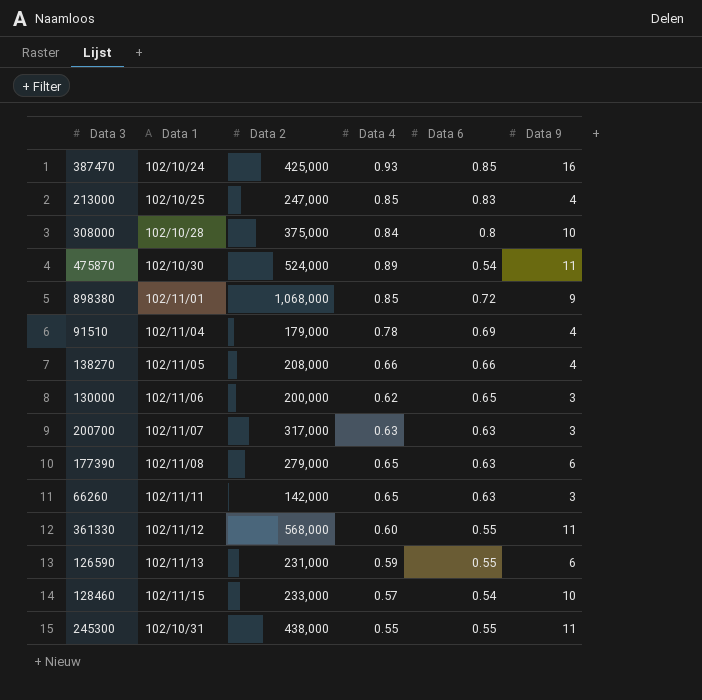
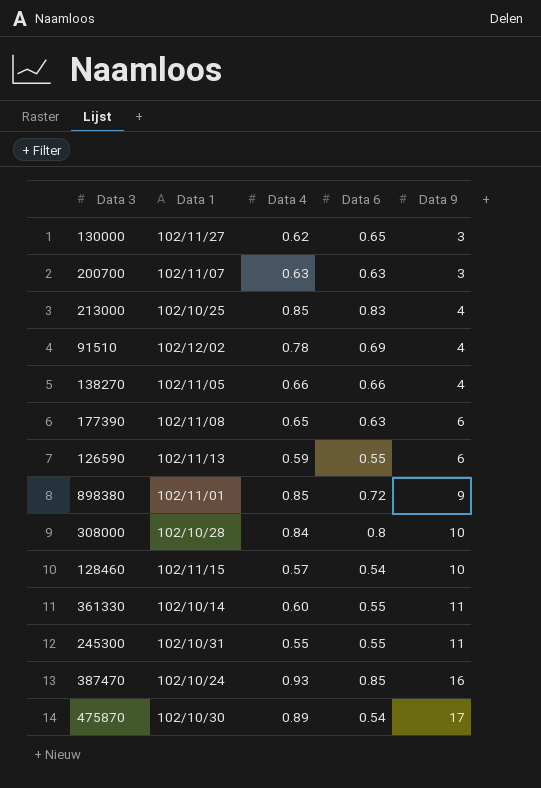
row order: none -> Data 9 ascending
column Data 2 | position: 3 -> none
row 66260: 102/11/11 | 142,000 | 0.65 | 0.63 | 3 -> none
130000 | Data 1: 102/11/06 -> 102/11/27
91510 | Data 1: 102/11/04 -> 102/12/02
361330 | Data 1: 102/11/12 -> 102/10/14
475870 | Data 9: 11 -> 17

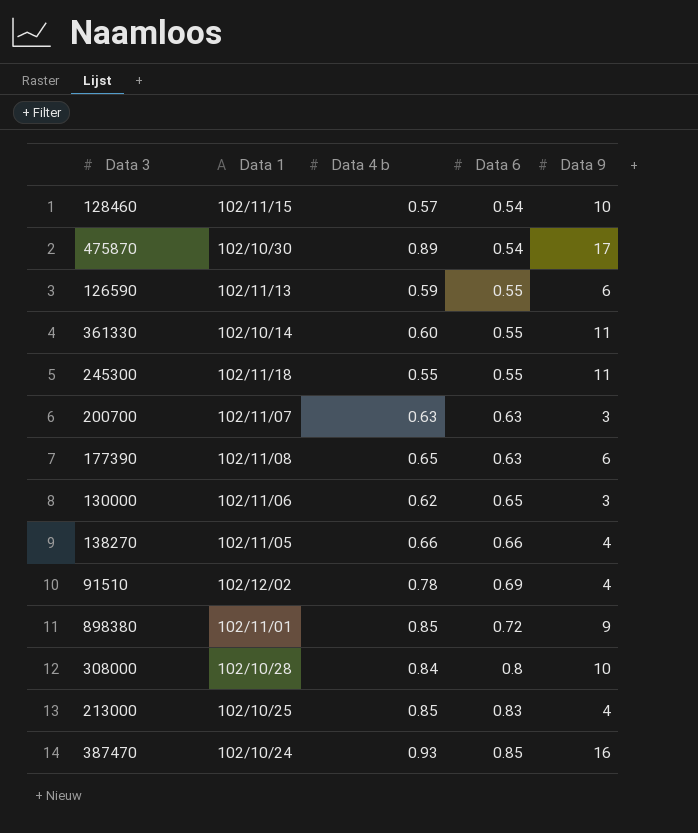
row order: Data 9 ascending -> Data 6 ascending
column name: Data 4 -> Data 4 b
245300 | Data 1: 102/10/31 -> 102/11/18
130000 | Data 1: 102/11/27 -> 102/11/06

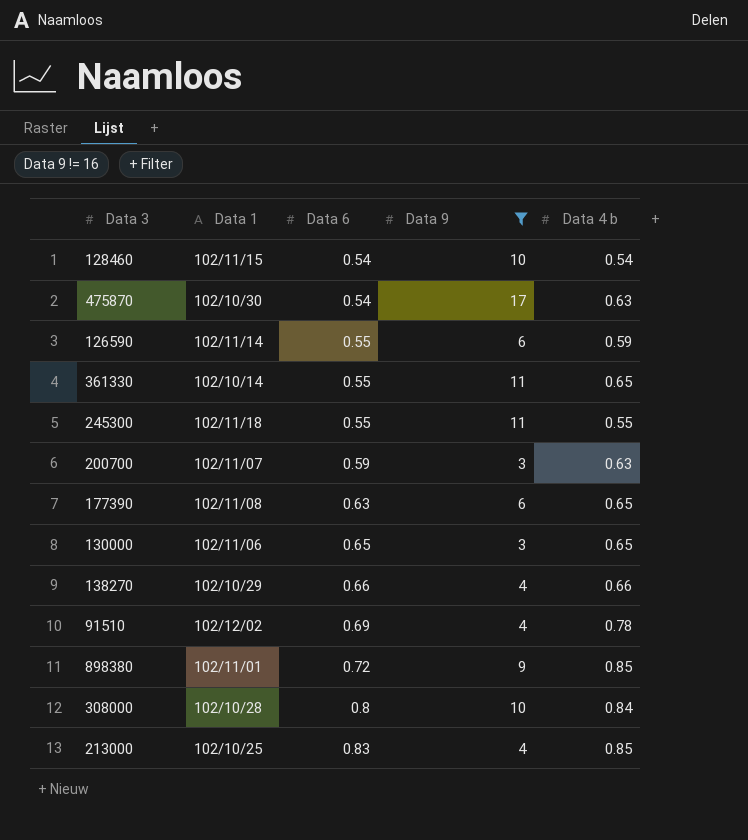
filter: none -> Data 9 != 16
column Data 4 b | position: 3 -> 5
128460 | Data 4 b: 0.57 -> 0.54
475870 | Data 4 b: 0.89 -> 0.63
126590 | Data 1: 102/11/13 -> 102/11/14
361330 | Data 4 b: 0.60 -> 0.65
200700 | Data 6: 0.63 -> 0.59
130000 | Data 4 b: 0.62 -> 0.65
138270 | Data 1: 102/11/05 -> 102/10/29

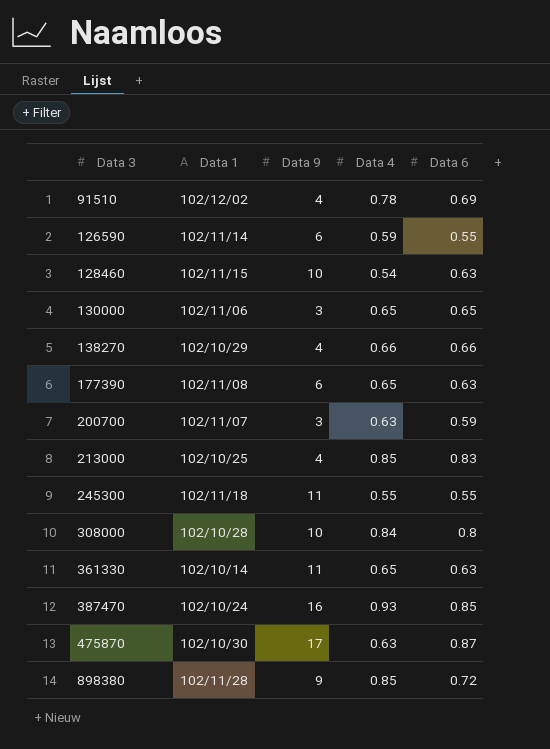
filter: Data 9 != 16 -> none
row order: Data 6 ascending -> Data 3 ascending
column name: Data 4 b -> Data 4
column Data 6 | position: 3 -> 5
128460 | Data 6: 0.54 -> 0.63
361330 | Data 6: 0.55 -> 0.63
475870 | Data 6: 0.54 -> 0.87
898380 | Data 1: 102/11/01 -> 102/11/28

